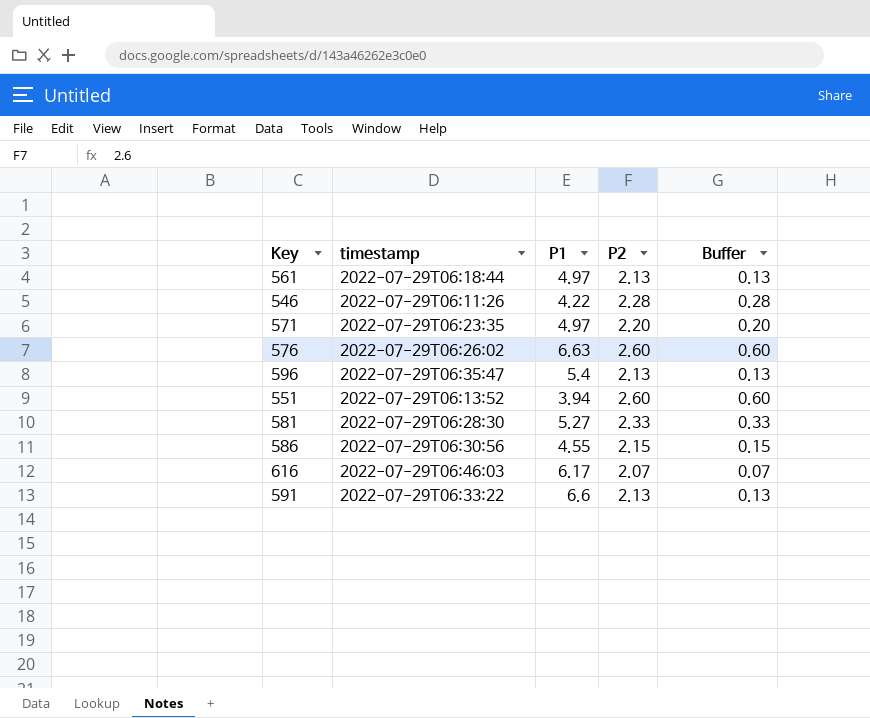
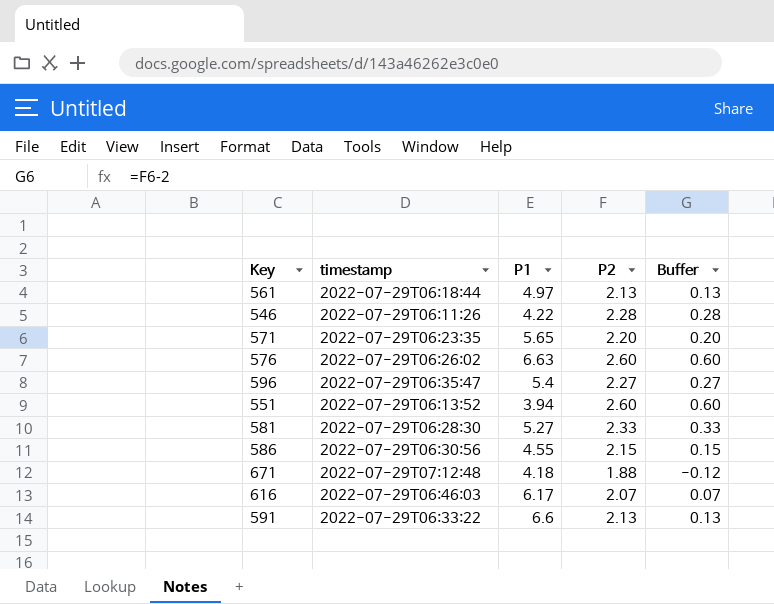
571 | P1: 4.97 -> 5.65
596 | P2: 2.13 -> 2.27
596 | Buffer: 0.13 -> 0.27
row 671: none -> 2022-07-29T07:12:48 | 4.18 | 1.88 | -0.12

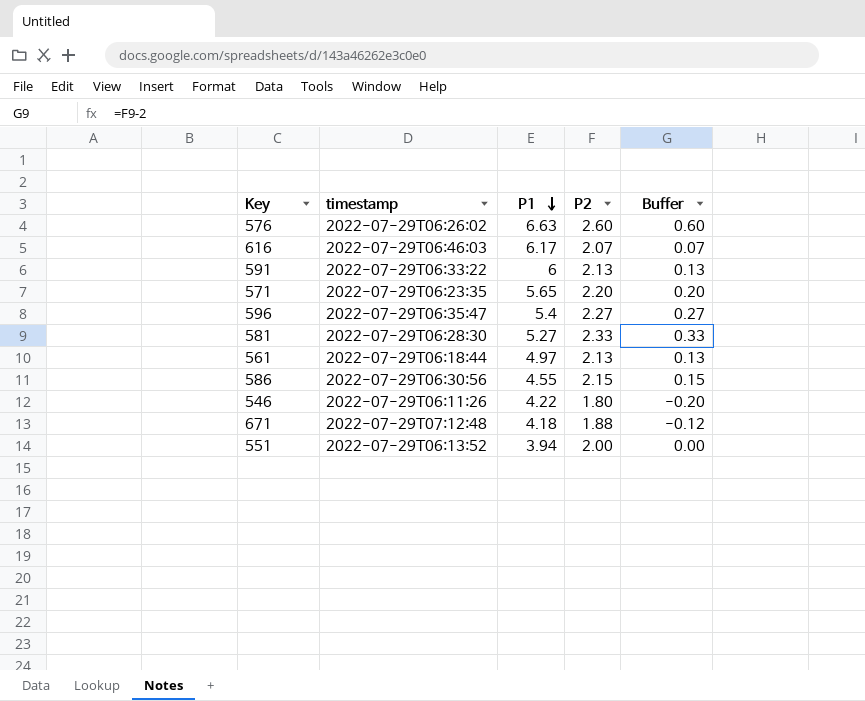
row order: none -> P1 descending
591 | P1: 6.6 -> 6
546 | P2: 2.28 -> 1.80
546 | Buffer: 0.28 -> -0.20
551 | P2: 2.60 -> 2.00
551 | Buffer: 0.60 -> 0.00

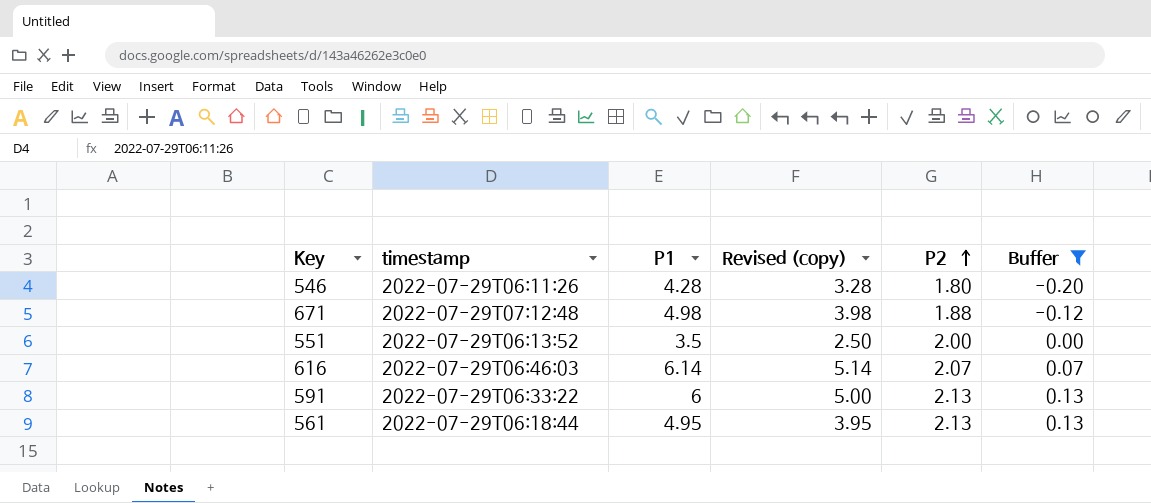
filter: none -> Buffer <= 0.13
row order: P1 descending -> P2 ascending
column Revised (copy) | formula: none -> [P1] - 1
546 | P1: 4.22 -> 4.28
671 | P1: 4.18 -> 4.98
551 | P1: 3.94 -> 3.5
616 | P1: 6.17 -> 6.14
561 | P1: 4.97 -> 4.95

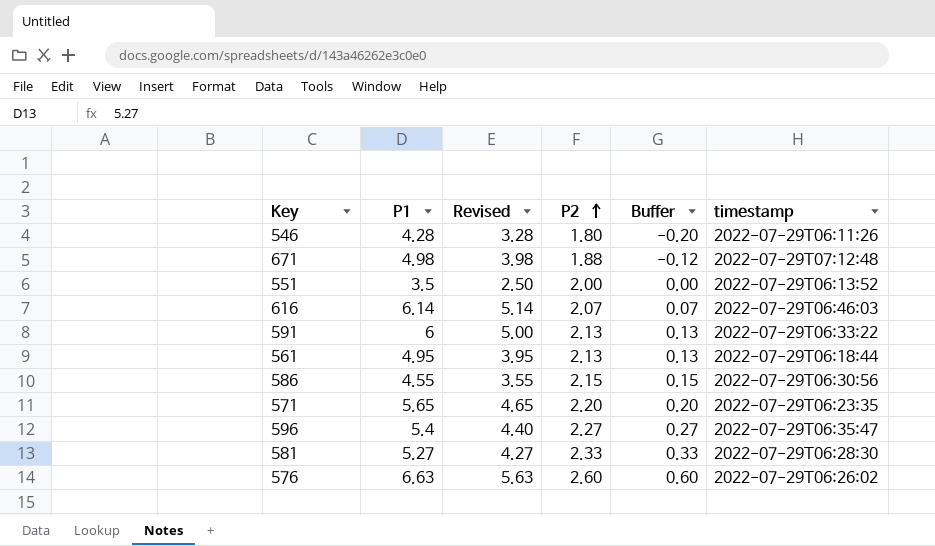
filter: Buffer <= 0.13 -> none
column name: Revised (copy) -> Revised
column timestamp | position: 2 -> 6

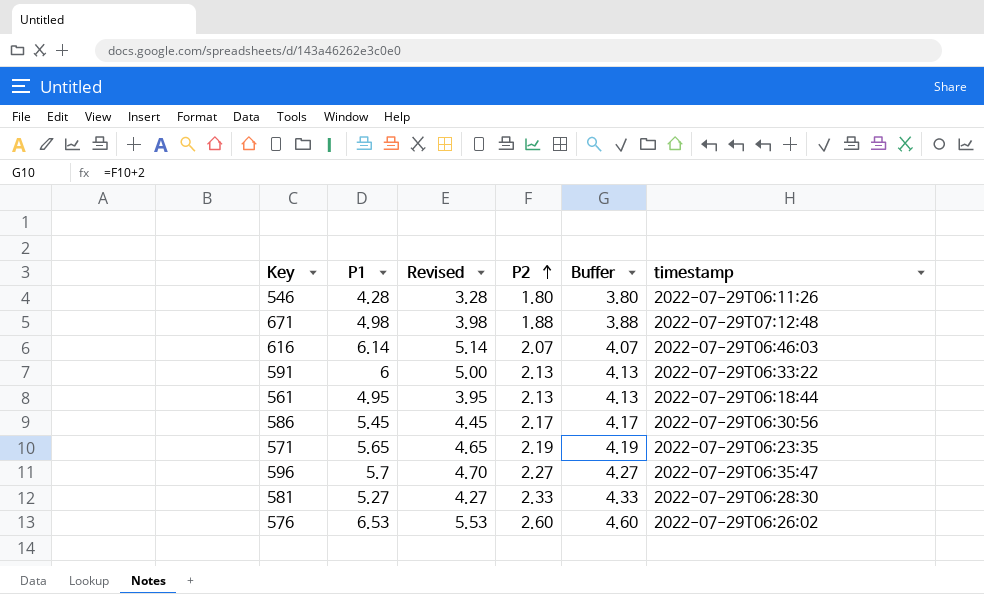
column Buffer | formula: [P2] - 2 -> [P2] + 2
row 551: 3.5 | 2.50 | 2.00 | 0.00 | 2022-07-29T06:13:52 -> none
586 | P1: 4.55 -> 5.45
586 | Revised: 3.55 -> 4.45
586 | P2: 2.15 -> 2.17
571 | P2: 2.20 -> 2.19
596 | P1: 5.4 -> 5.7
596 | Revised: 4.40 -> 4.70
576 | P1: 6.63 -> 6.53
576 | Revised: 5.63 -> 5.53

